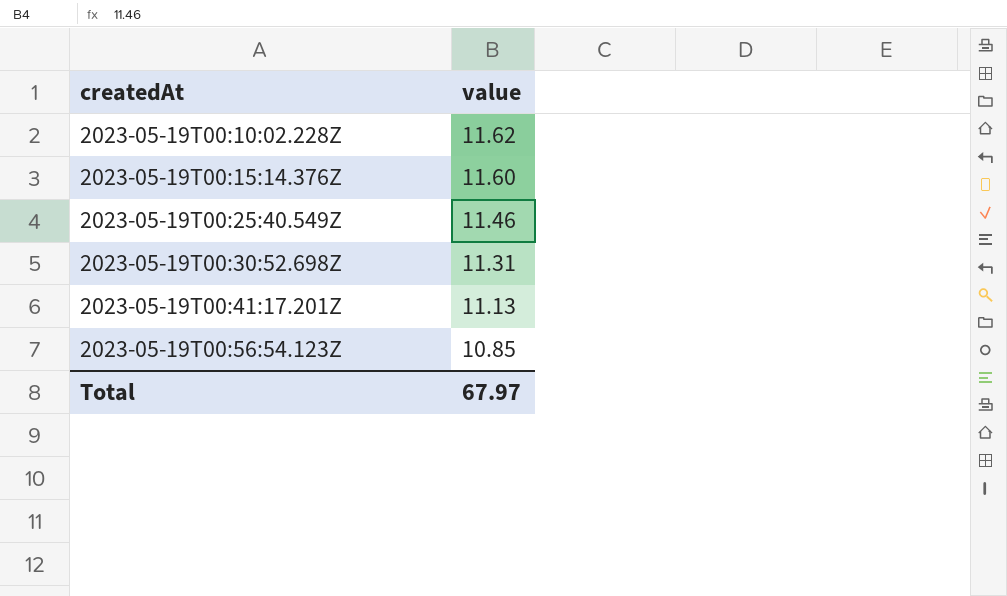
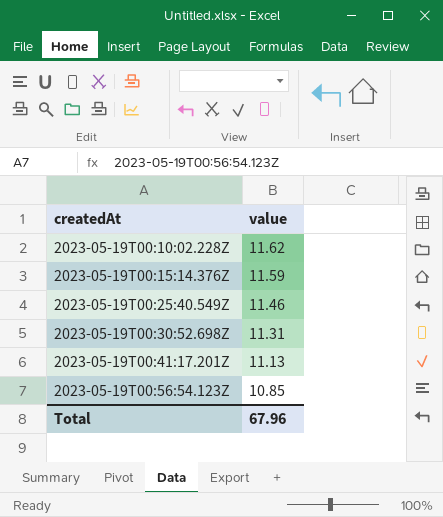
2023-05-19T00:15:14.376Z | value: 11.60 -> 11.59
Total | value: 67.97 -> 67.96

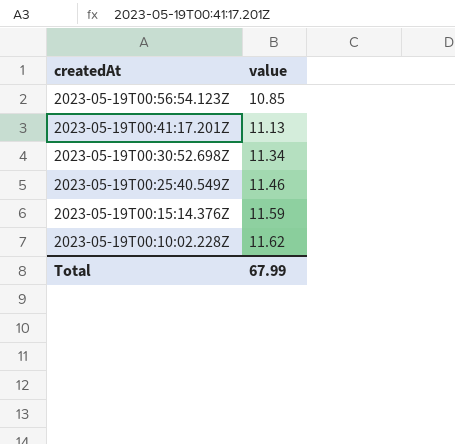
row order: createdAt ascending -> createdAt descending
2023-05-19T00:30:52.698Z | value: 11.31 -> 11.34
Total | value: 67.96 -> 67.99

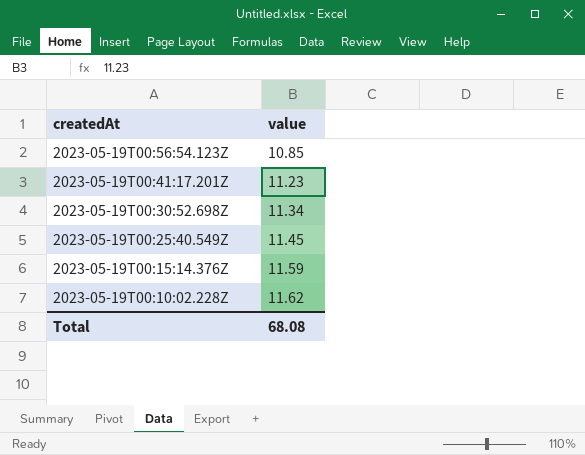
2023-05-19T00:41:17.201Z | value: 11.13 -> 11.23
2023-05-19T00:25:40.549Z | value: 11.46 -> 11.45
Total | value: 67.99 -> 68.08

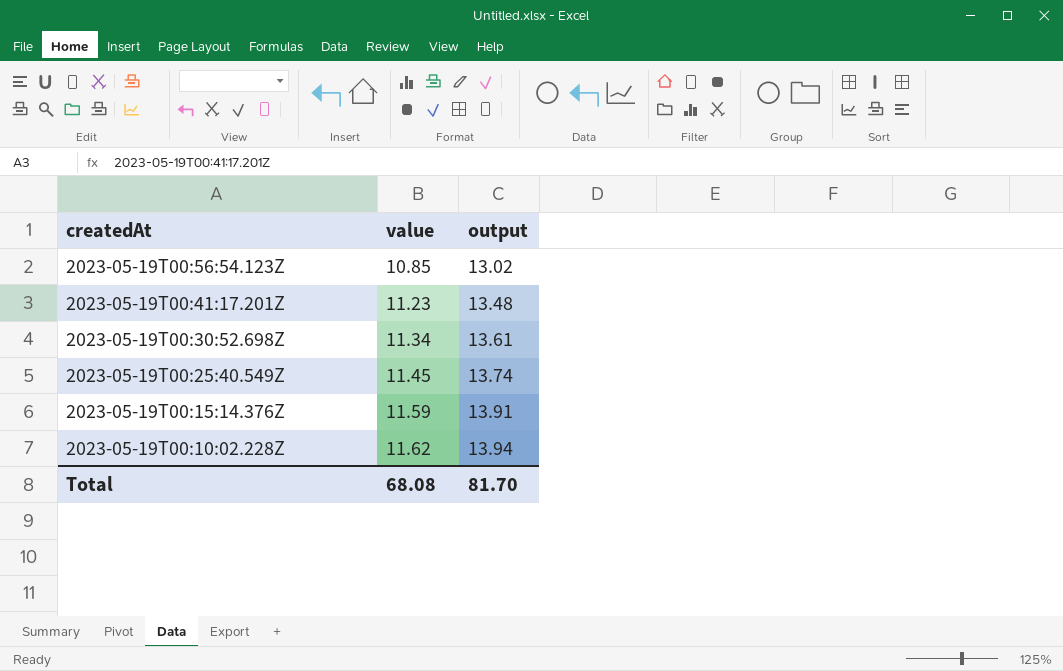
column output | formula: none -> [value] * 1.2

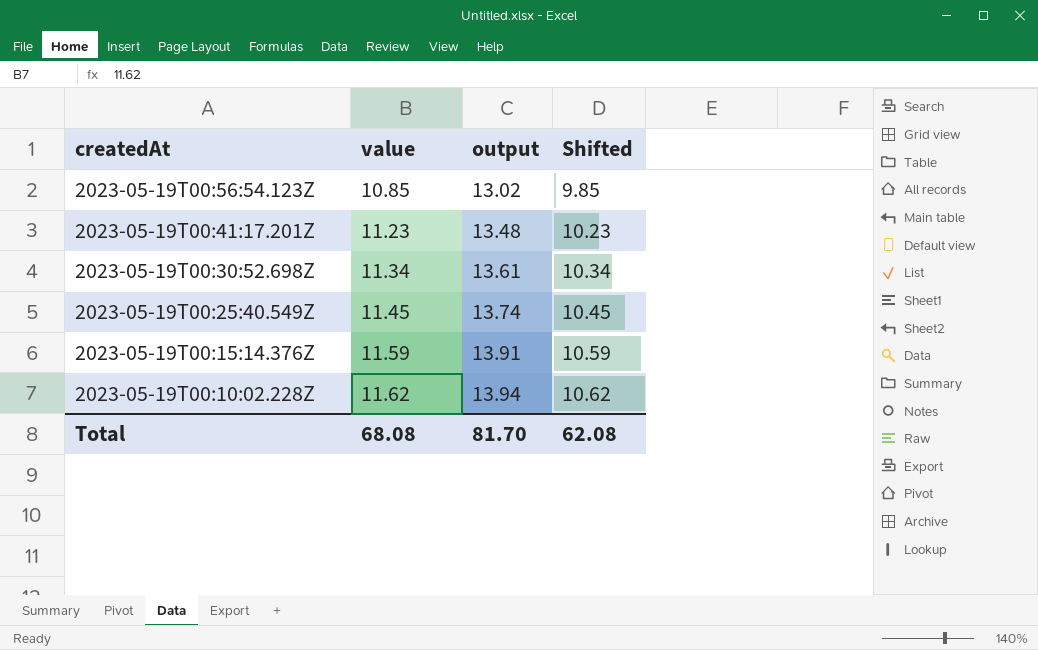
column Shifted | formula: none -> [value] - 1

